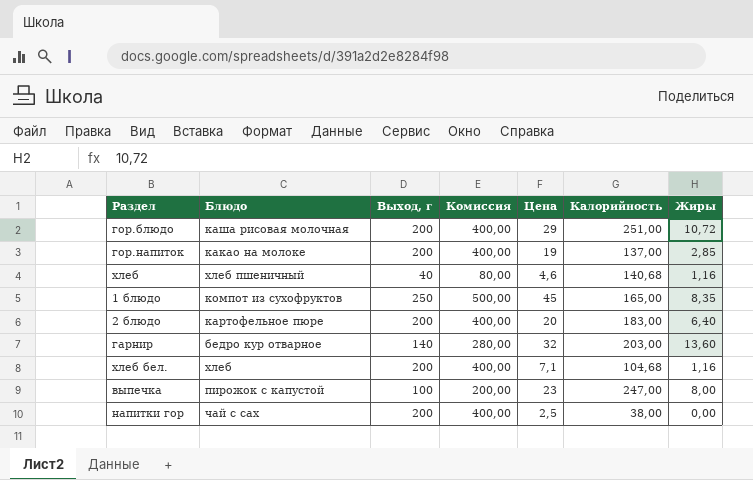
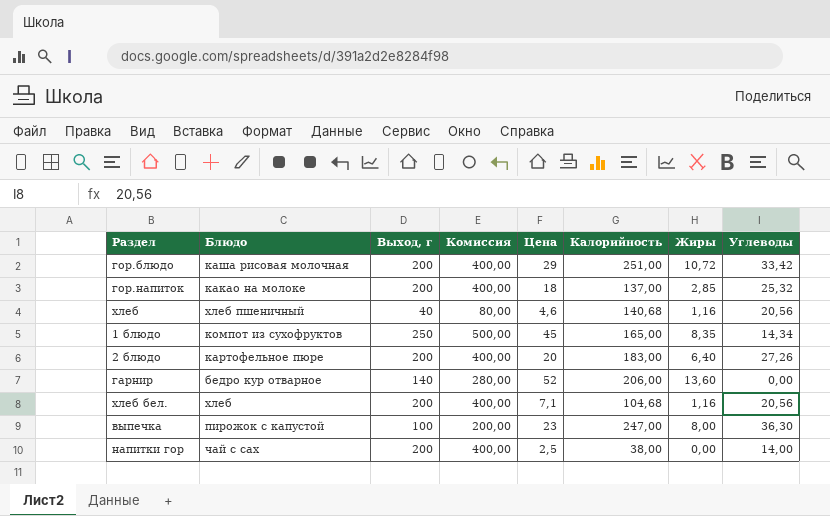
column Углеводы | position: none -> 8
гор.напиток | Цена: 19 -> 18
гарнир | Цена: 32 -> 52
гарнир | Калорийность: 203,00 -> 206,00

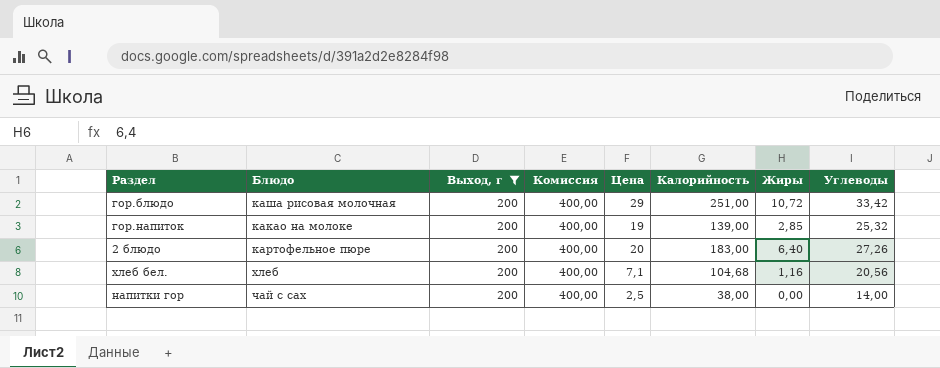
filter: none -> Выход, г = 200
гор.напиток | Цена: 18 -> 19
гор.напиток | Калорийность: 137,00 -> 139,00

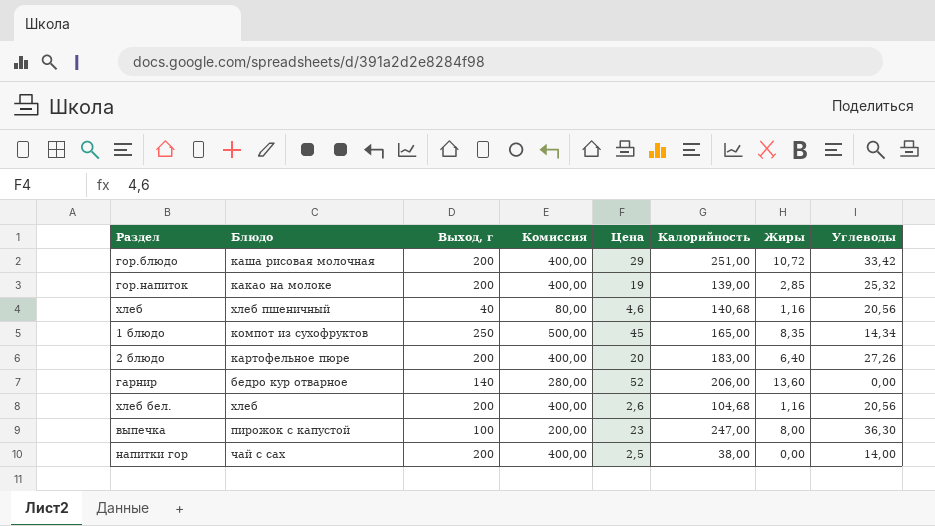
filter: Выход, г = 200 -> none
хлеб бел. | Цена: 7,1 -> 2,6

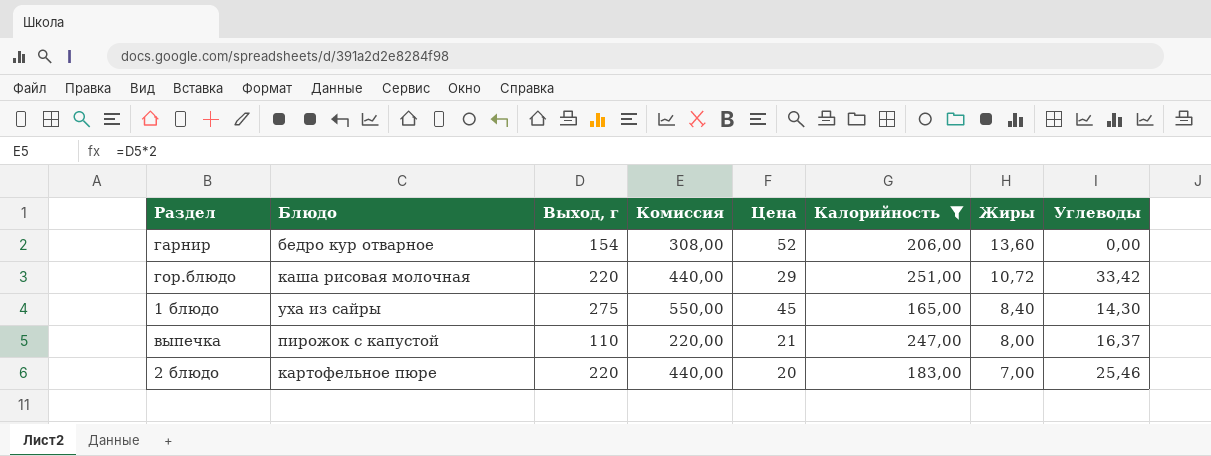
filter: none -> Калорийность >= 165,00
row order: none -> Жиры descending
гарнир | Выход, г: 140 -> 154
гарнир | Комиссия: 280,00 -> 308,00
гор.блюдо | Выход, г: 200 -> 220
гор.блюдо | Комиссия: 400,00 -> 440,00
1 блюдо | Блюдо: компот из сухофруктов -> уха из сайры
1 блюдо | Выход, г: 250 -> 275
1 блюдо | Комиссия: 500,00 -> 550,00
1 блюдо | Жиры: 8,35 -> 8,40
1 блюдо | Углеводы: 14,34 -> 14,30
выпечка | Выход, г: 100 -> 110
выпечка | Комиссия: 200,00 -> 220,00
выпечка | Цена: 23 -> 21
выпечка | Углеводы: 36,30 -> 16,37
2 блюдо | Выход, г: 200 -> 220
2 блюдо | Комиссия: 400,00 -> 440,00
2 блюдо | Жиры: 6,40 -> 7,00
2 блюдо | Углеводы: 27,26 -> 25,46

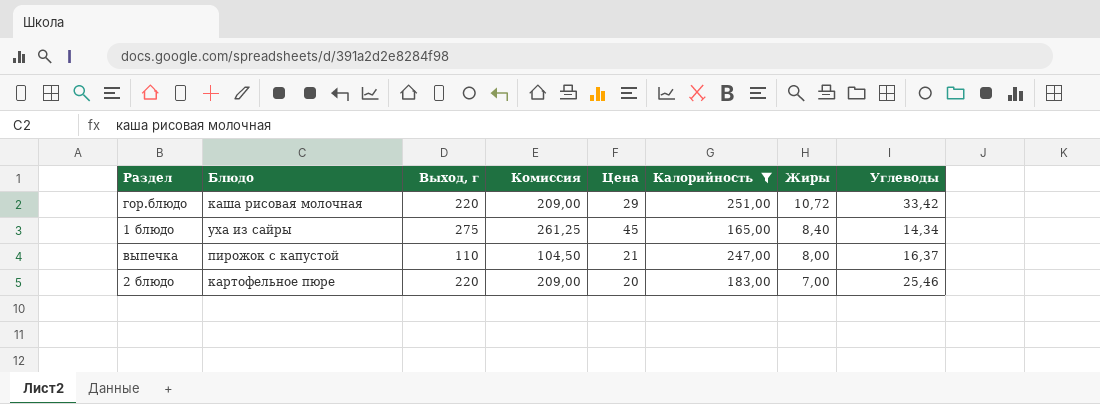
column Комиссия | formula: [Выход, г] * 2 -> [Выход, г] * 0,95
row гарнир: бедро кур отварное | 154 | 308,00 | 52 | 206,00 | 13,60 | 0,00 -> none
1 блюдо | Углеводы: 14,30 -> 14,34

